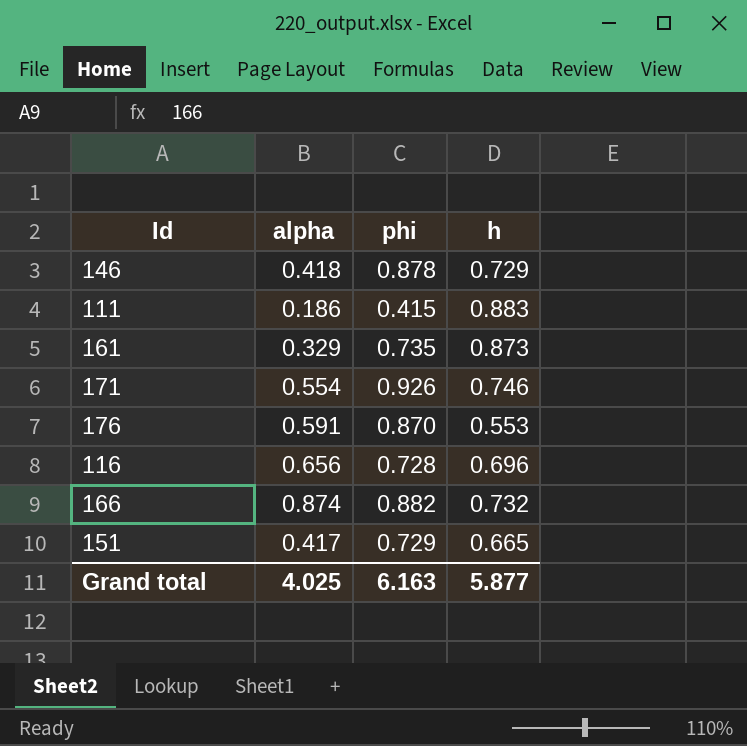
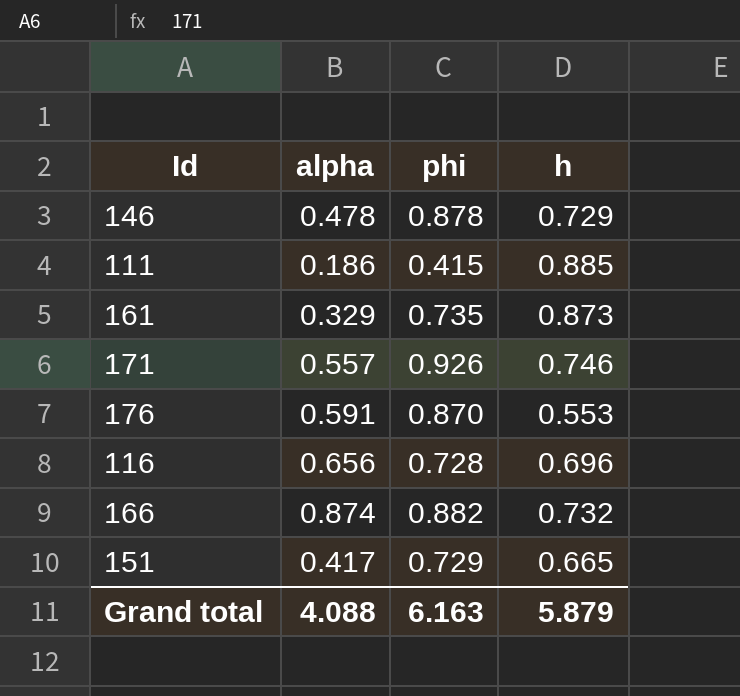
146 | alpha: 0.418 -> 0.478
111 | h: 0.883 -> 0.885
171 | alpha: 0.554 -> 0.557
Grand total | alpha: 4.025 -> 4.088
Grand total | h: 5.877 -> 5.879

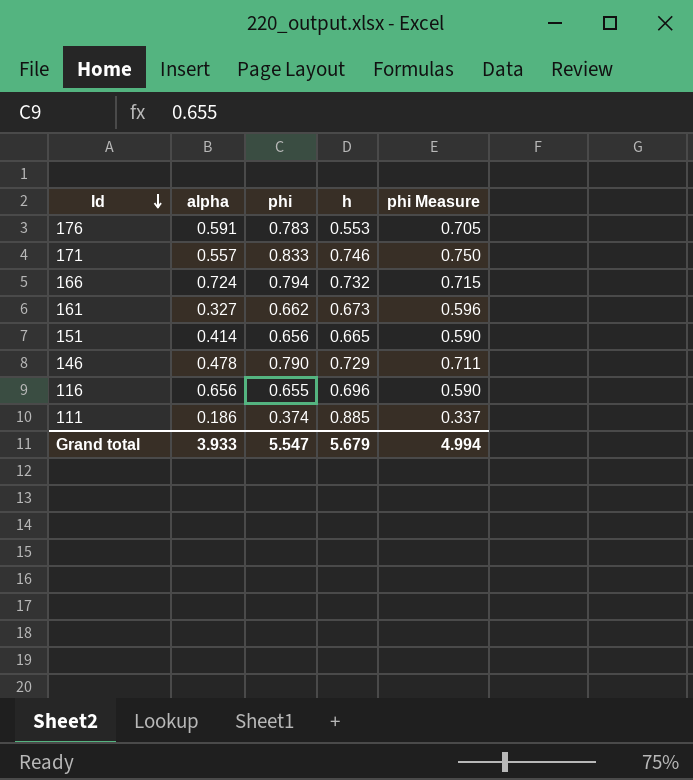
row order: none -> Id descending
column phi Measure | formula: none -> [phi] * 0.9
176 | phi: 0.870 -> 0.783
171 | phi: 0.926 -> 0.833
166 | alpha: 0.874 -> 0.724
166 | phi: 0.882 -> 0.794
161 | alpha: 0.329 -> 0.327
161 | phi: 0.735 -> 0.662
161 | h: 0.873 -> 0.673
151 | alpha: 0.417 -> 0.414
151 | phi: 0.729 -> 0.656
146 | phi: 0.878 -> 0.790
116 | phi: 0.728 -> 0.655
111 | phi: 0.415 -> 0.374
Grand total | alpha: 4.088 -> 3.933
Grand total | phi: 6.163 -> 5.547
Grand total | h: 5.879 -> 5.679

